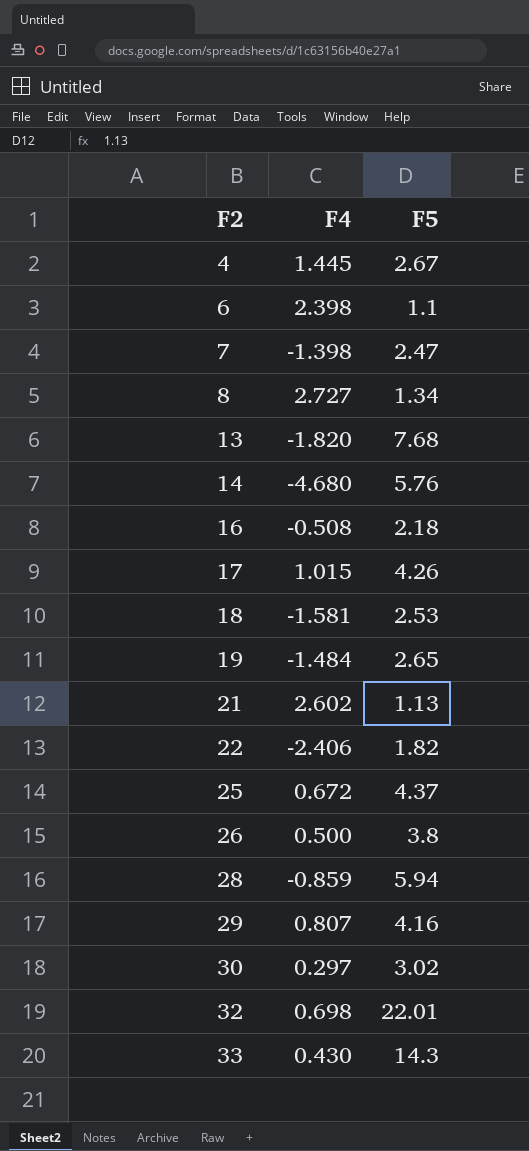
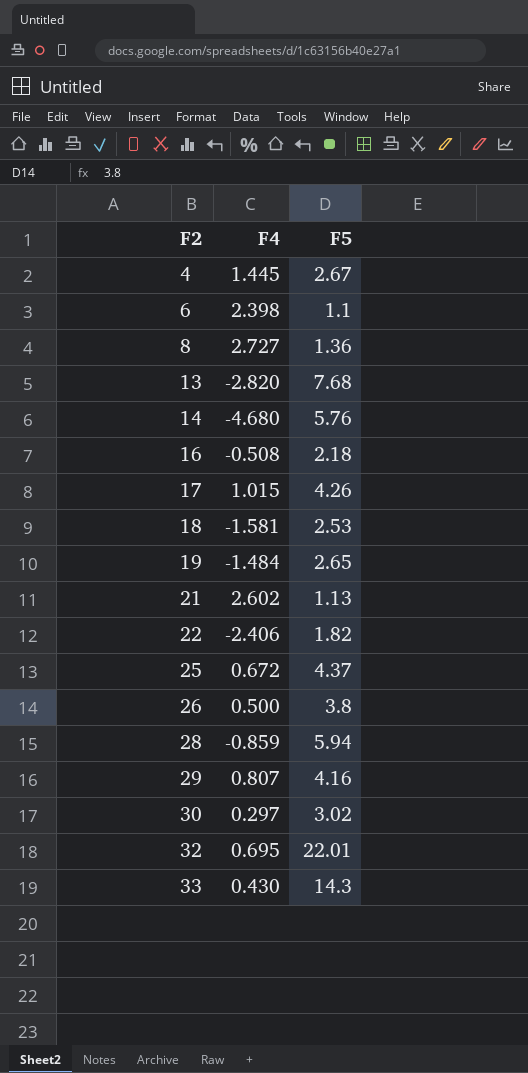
row 7: -1.398 | 2.47 -> none
8 | F5: 1.34 -> 1.36
13 | F4: -1.820 -> -2.820
32 | F4: 0.698 -> 0.695

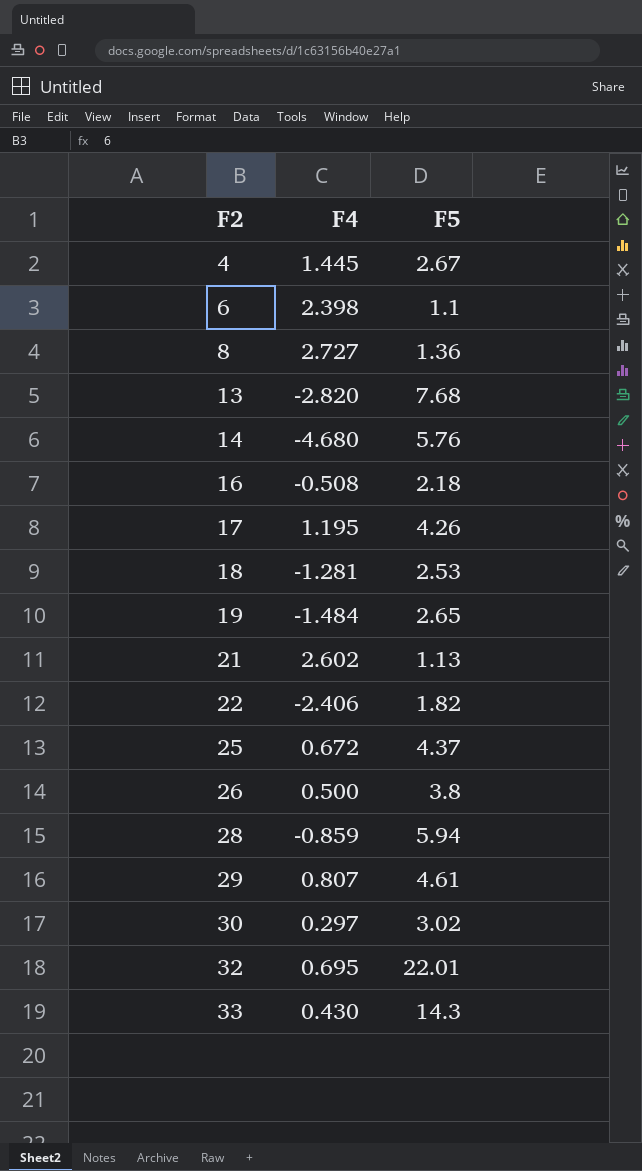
17 | F4: 1.015 -> 1.195
18 | F4: -1.581 -> -1.281
29 | F5: 4.16 -> 4.61

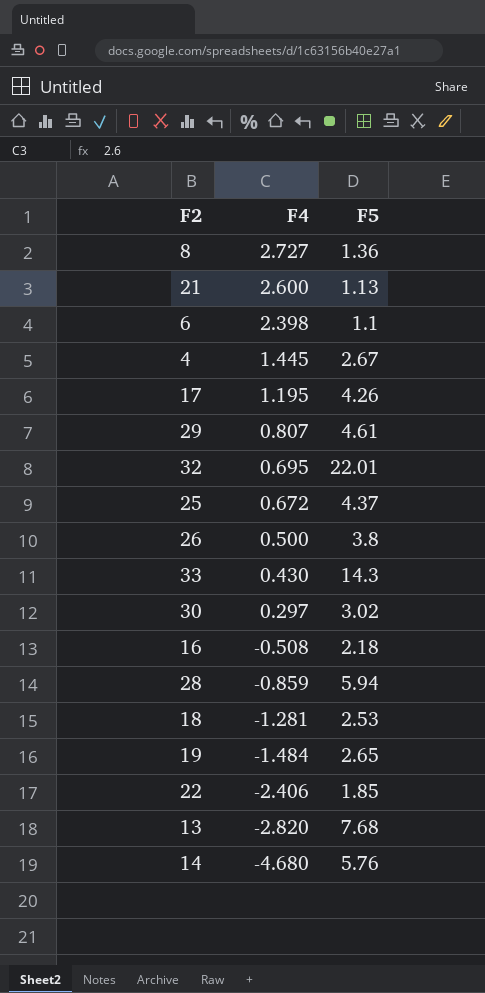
row order: F2 ascending -> F4 descending
21 | F4: 2.602 -> 2.600
22 | F5: 1.82 -> 1.85

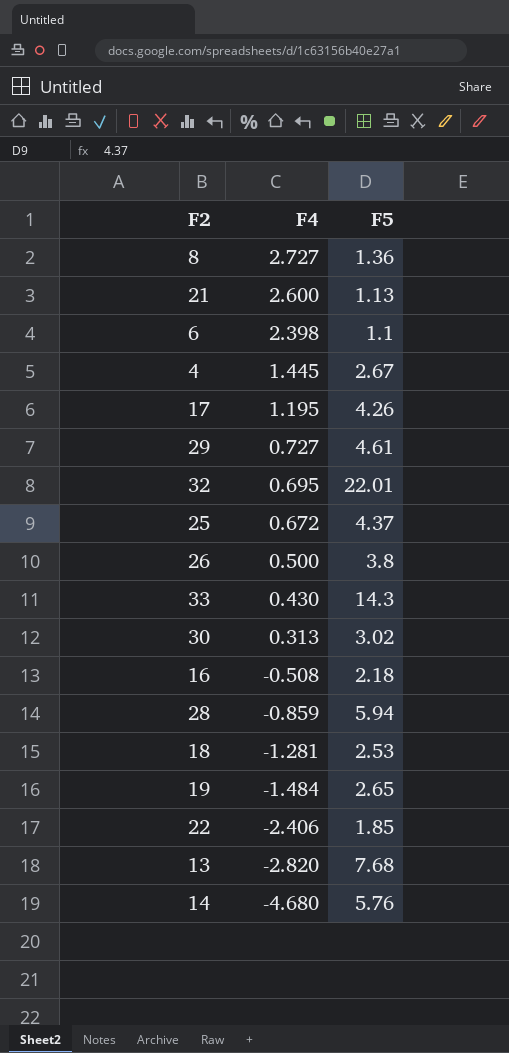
29 | F4: 0.807 -> 0.727
30 | F4: 0.297 -> 0.313

